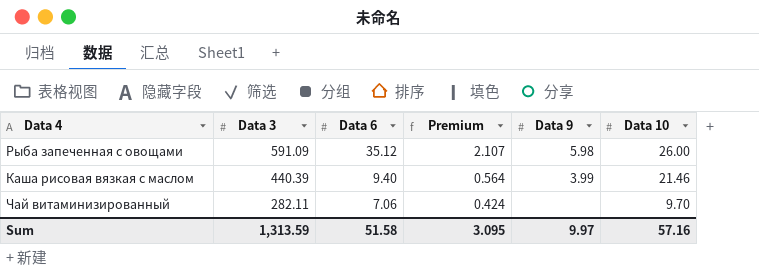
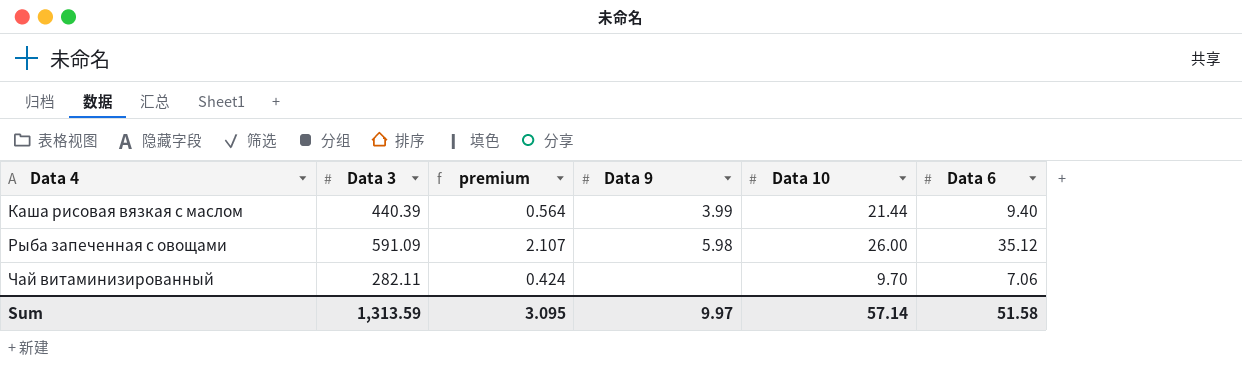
row order: Data 3 descending -> Data 4 ascending
column name: Premium -> premium
column Data 6 | position: 3 -> 6
Каша рисовая вязкая с маслом | Data 10: 21.46 -> 21.44
Sum | Data 10: 57.16 -> 57.14

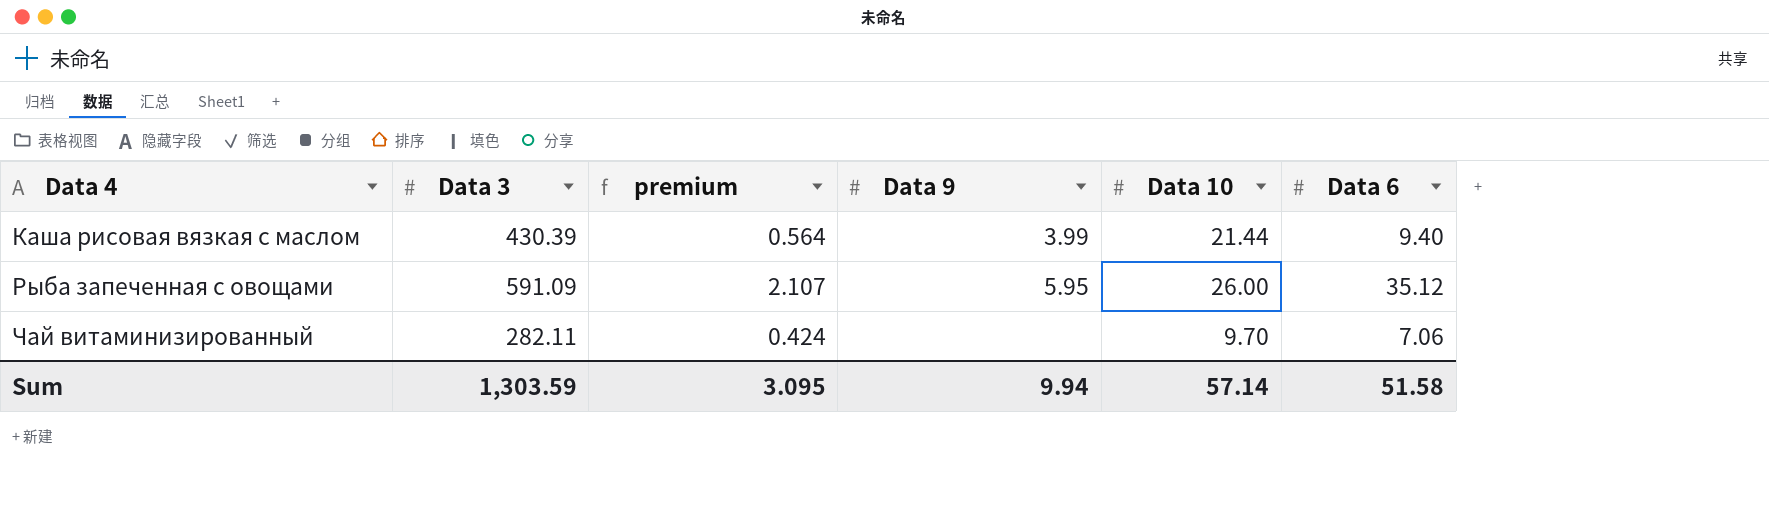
Каша рисовая вязкая с маслом | Data 3: 440.39 -> 430.39
Рыба запеченная с овощами | Data 9: 5.98 -> 5.95
Sum | Data 3: 1,313.59 -> 1,303.59
Sum | Data 9: 9.97 -> 9.94

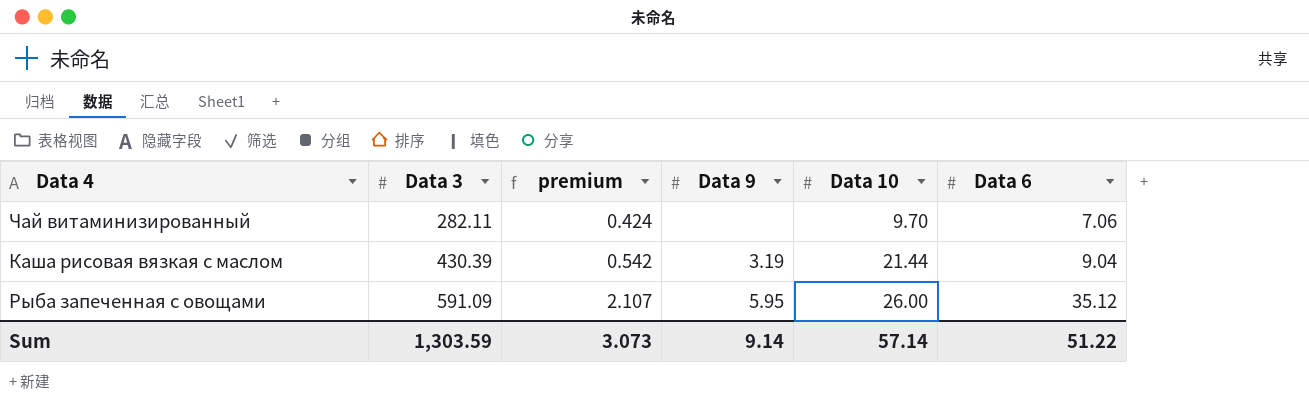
row order: Data 4 ascending -> Data 3 ascending
Каша рисовая вязкая с маслом | premium: 0.564 -> 0.542
Каша рисовая вязкая с маслом | Data 9: 3.99 -> 3.19
Каша рисовая вязкая с маслом | Data 6: 9.40 -> 9.04
Sum | premium: 3.095 -> 3.073
Sum | Data 9: 9.94 -> 9.14
Sum | Data 6: 51.58 -> 51.22

